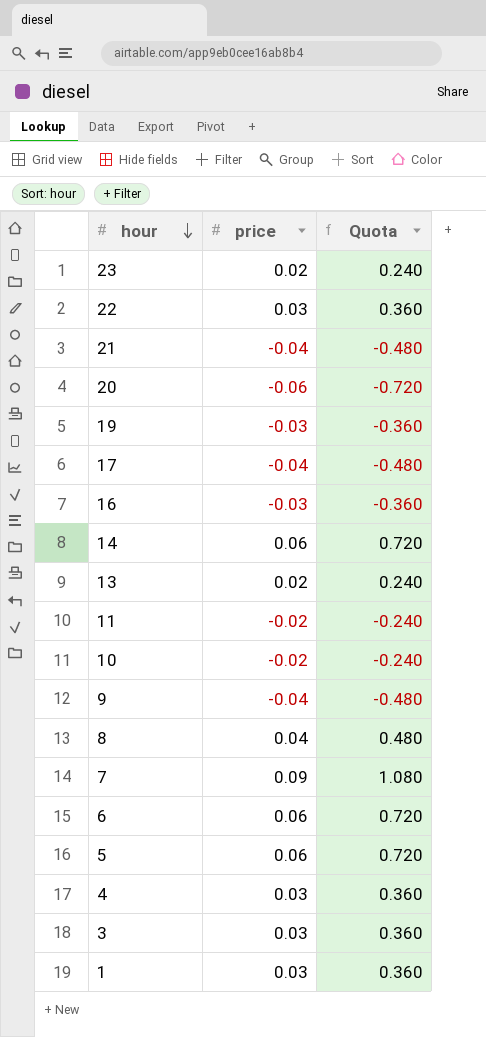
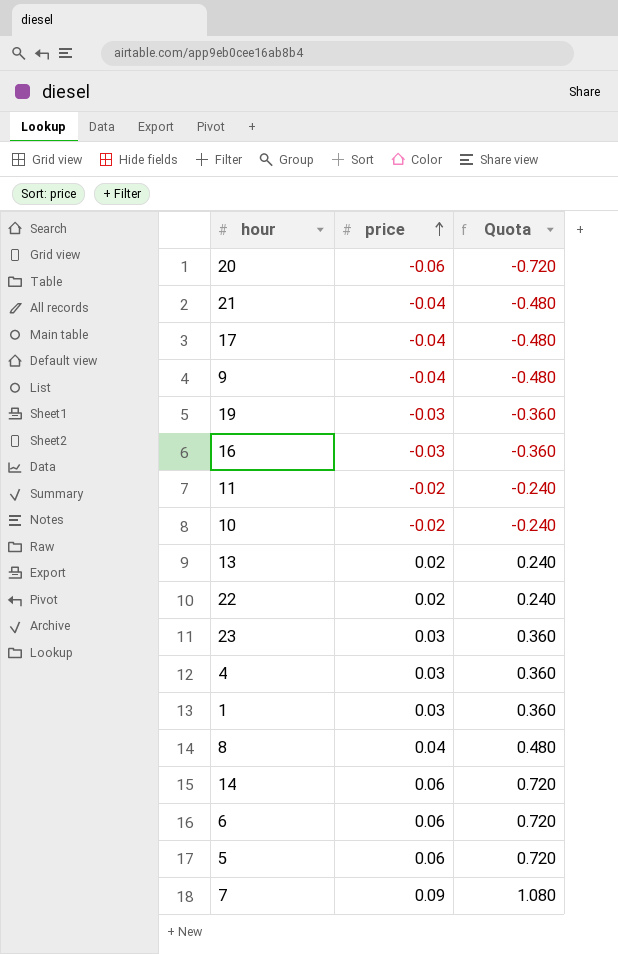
row order: hour descending -> price ascending
row 3: 0.03 | 0.360 -> none
22 | price: 0.03 -> 0.02
22 | Quota: 0.360 -> 0.240
23 | price: 0.02 -> 0.03
23 | Quota: 0.240 -> 0.360

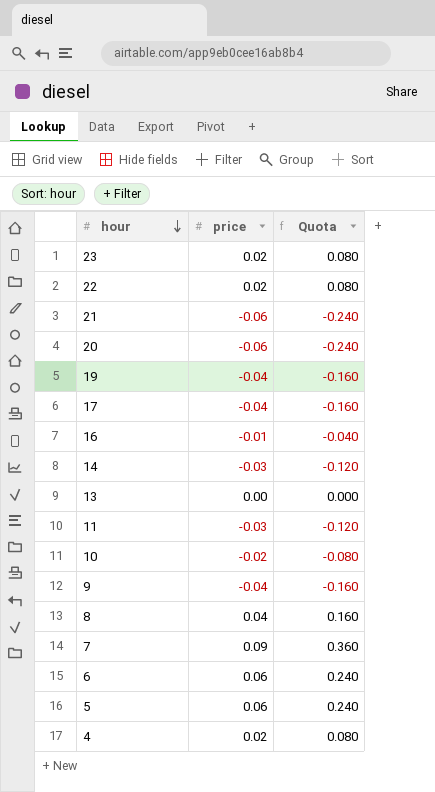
row order: price ascending -> hour descending
column Quota | formula: [price] * 12 -> [price] * 4
row 1: 0.03 | 0.360 -> none
23 | price: 0.03 -> 0.02
21 | price: -0.04 -> -0.06
19 | price: -0.03 -> -0.04
16 | price: -0.03 -> -0.01
14 | price: 0.06 -> -0.03
13 | price: 0.02 -> 0.00
11 | price: -0.02 -> -0.03
4 | price: 0.03 -> 0.02

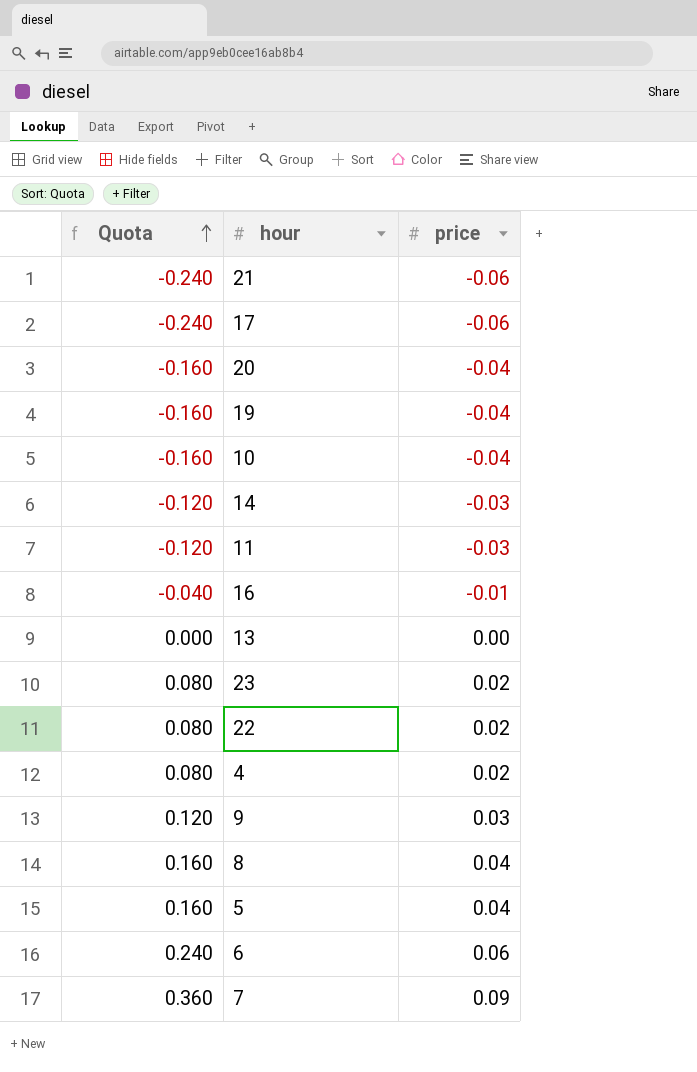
row order: hour descending -> Quota ascending
column Quota | position: 3 -> 1
17 | Quota: -0.160 -> -0.240
17 | price: -0.04 -> -0.06
20 | Quota: -0.240 -> -0.160
20 | price: -0.06 -> -0.04
10 | Quota: -0.080 -> -0.160
10 | price: -0.02 -> -0.04
9 | Quota: -0.160 -> 0.120
9 | price: -0.04 -> 0.03
5 | Quota: 0.240 -> 0.160
5 | price: 0.06 -> 0.04

